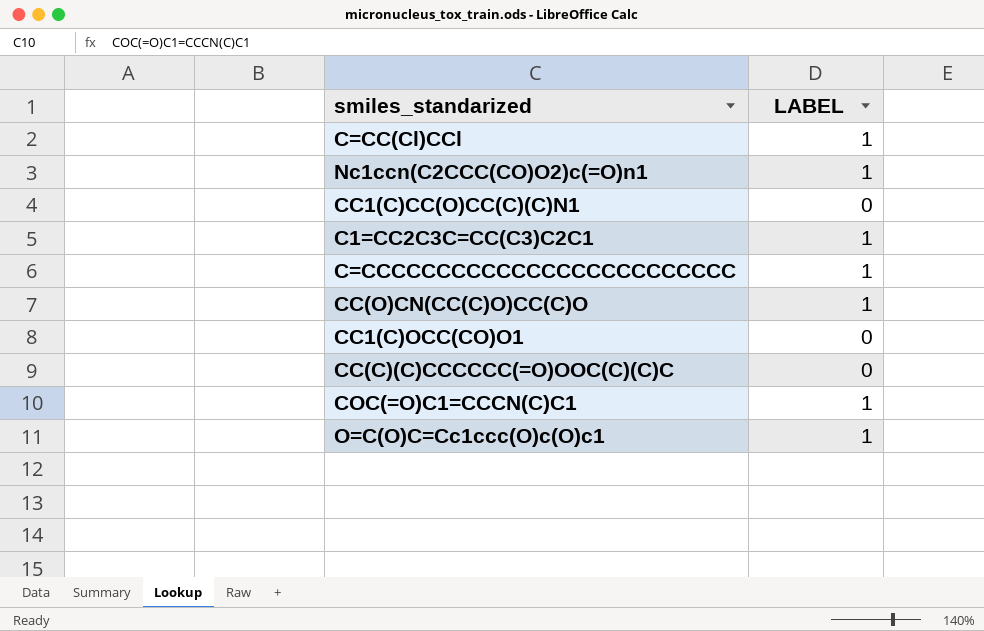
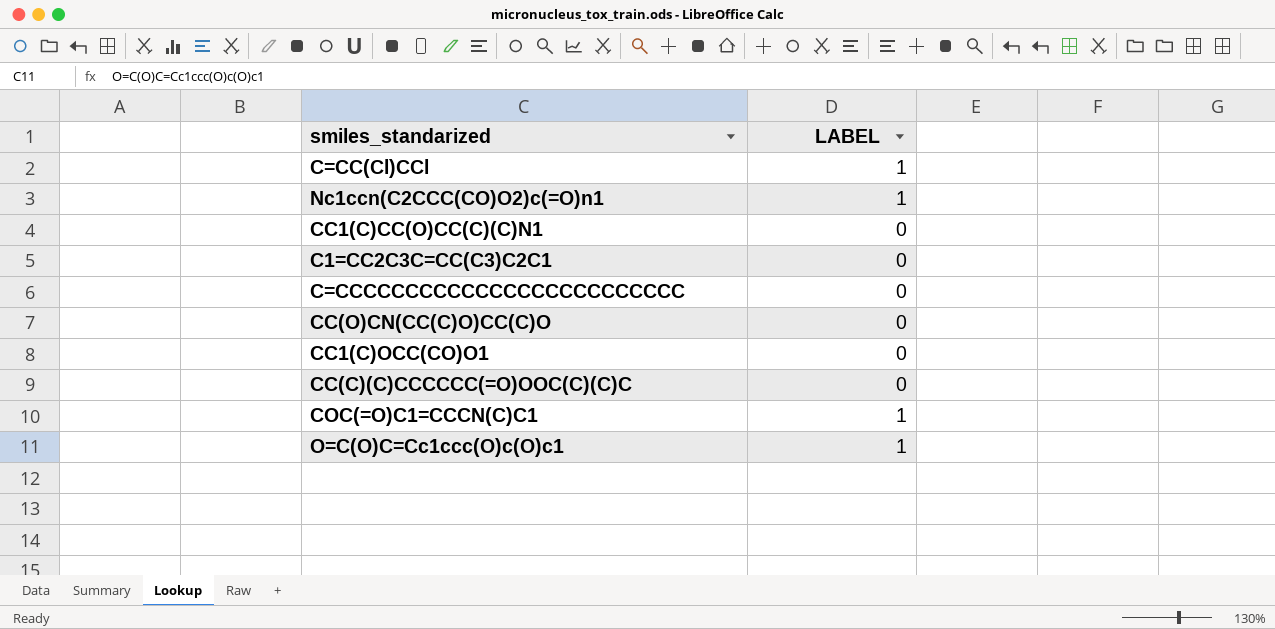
C1=CC2C3C=CC(C3)C2C1 | LABEL: 1 -> 0
C=CCCCCCCCCCCCCCCCCCCCCCCCC | LABEL: 1 -> 0
CC(O)CN(CC(C)O)CC(C)O | LABEL: 1 -> 0

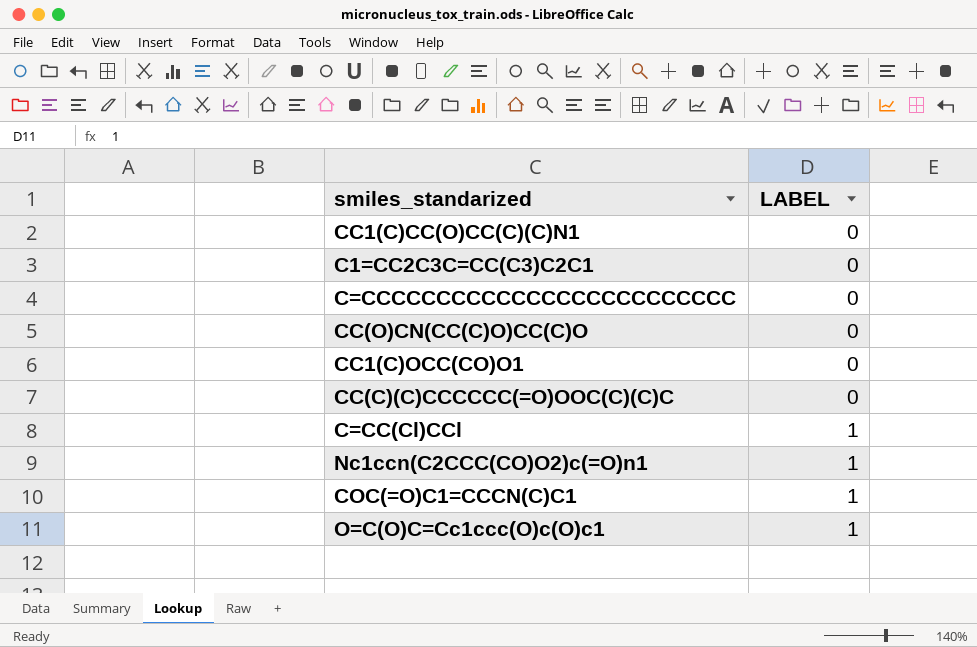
row order: none -> LABEL ascending

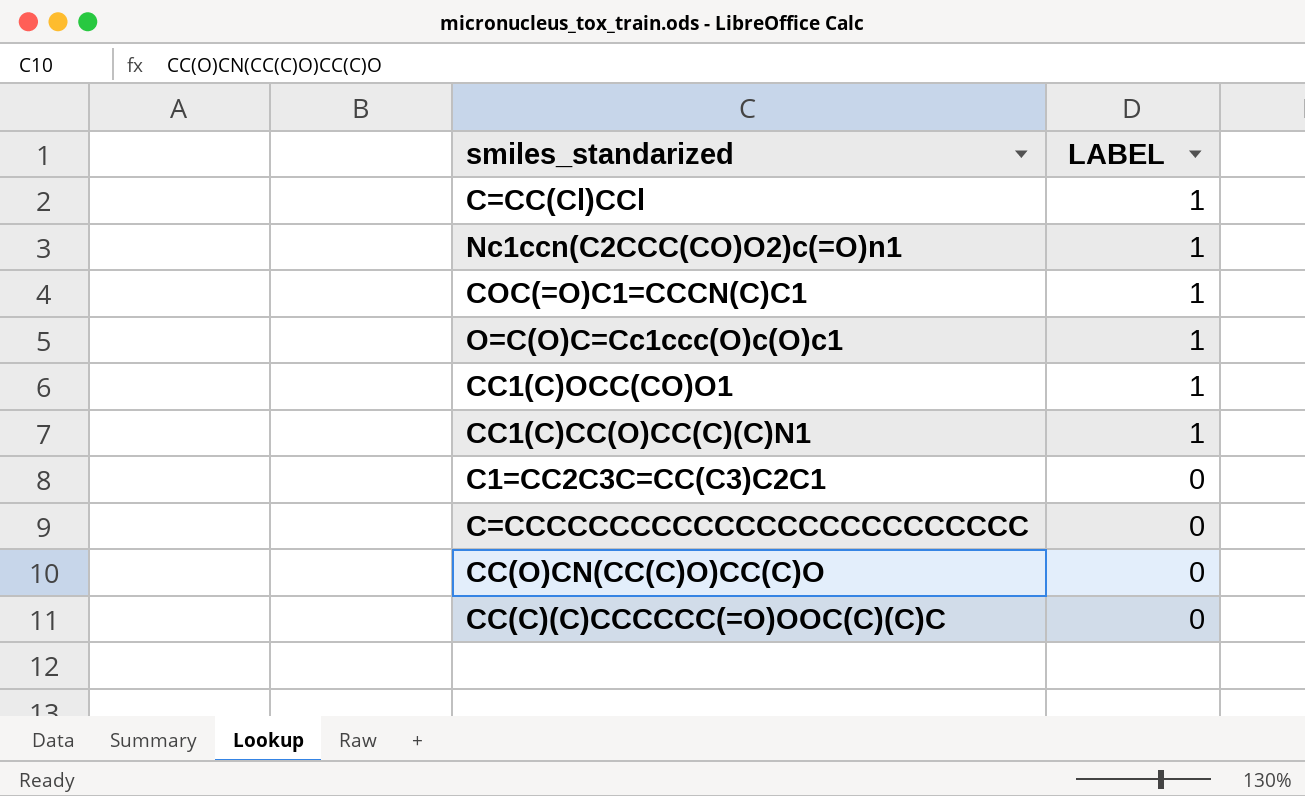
row order: LABEL ascending -> LABEL descending
CC1(C)OCC(CO)O1 | LABEL: 0 -> 1
CC1(C)CC(O)CC(C)(C)N1 | LABEL: 0 -> 1

